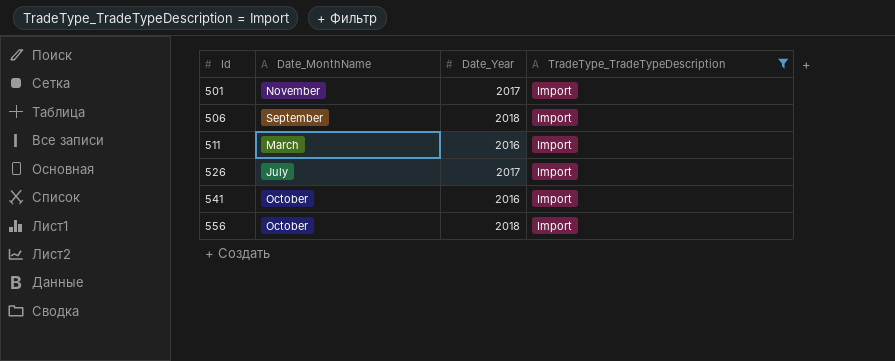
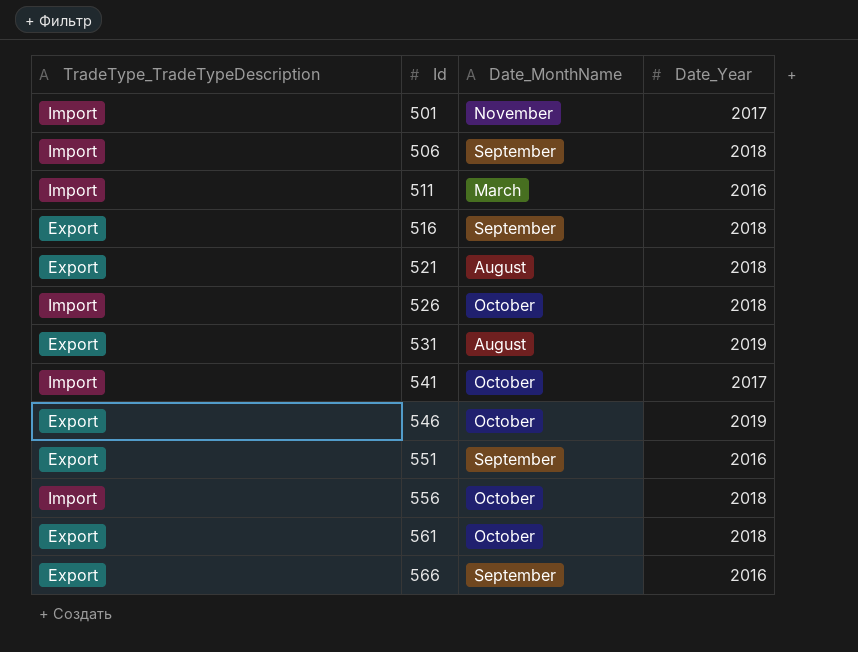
filter: TradeType_TradeTypeDescription = Import -> none
column TradeType_TradeTypeDescription | position: 4 -> 1
526 | Date_MonthName: July -> October
526 | Date_Year: 2017 -> 2018
541 | Date_Year: 2016 -> 2017

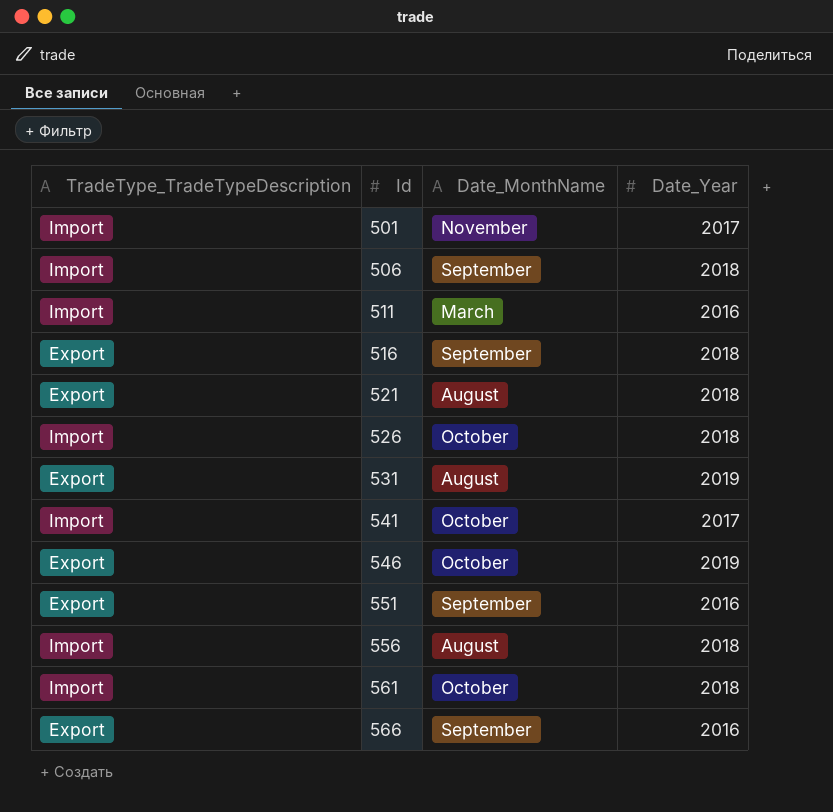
556 | Date_MonthName: October -> August
561 | TradeType_TradeTypeDescription: Export -> Import

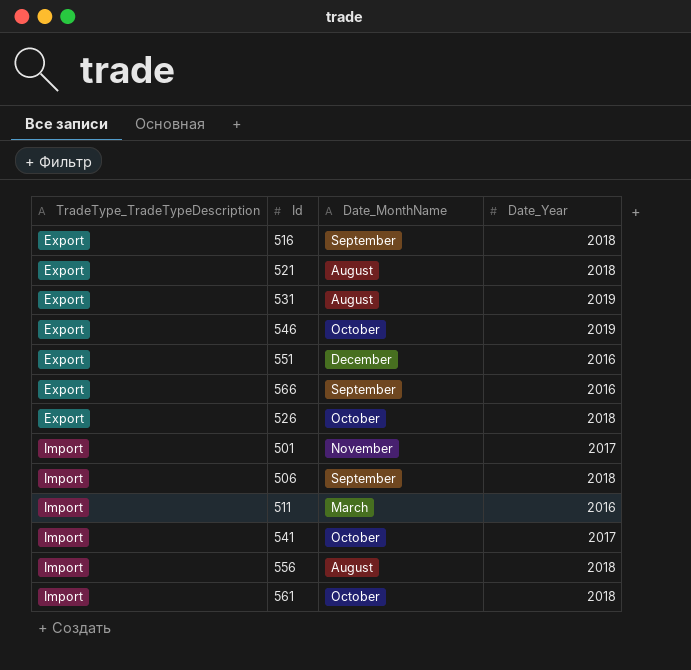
row order: Id ascending -> TradeType_TradeTypeDescription ascending
551 | Date_MonthName: September -> December
526 | TradeType_TradeTypeDescription: Import -> Export

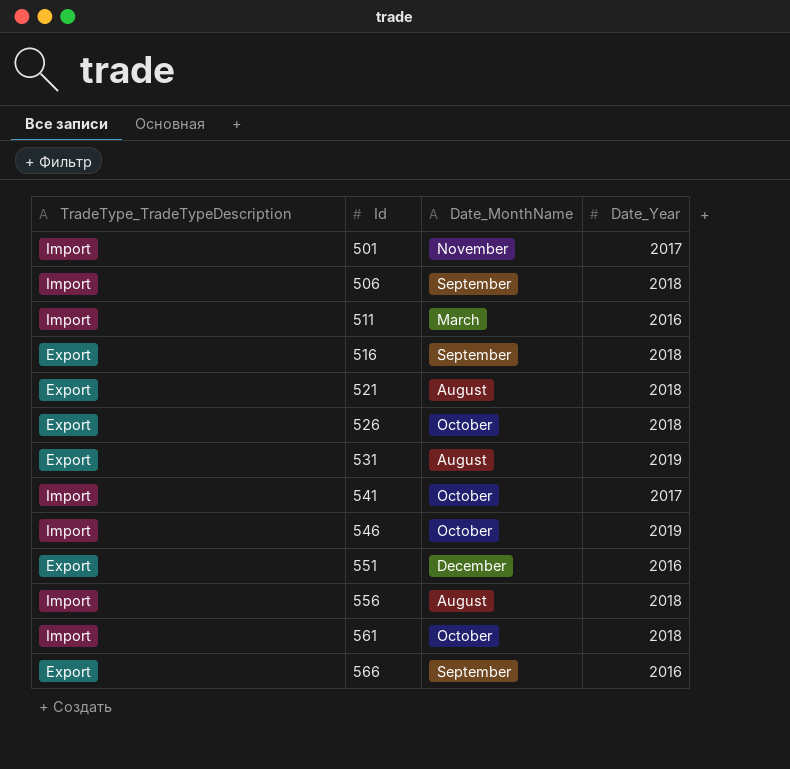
row order: TradeType_TradeTypeDescription ascending -> Id ascending
546 | TradeType_TradeTypeDescription: Export -> Import

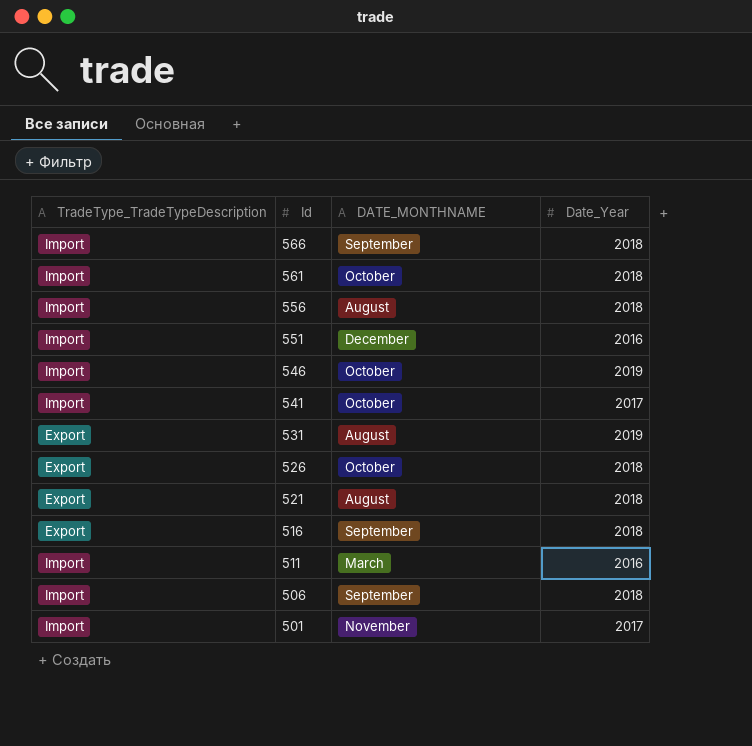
row order: Id ascending -> Id descending
column name: Date_MonthName -> DATE_MONTHNAME
566 | TradeType_TradeTypeDescription: Export -> Import
566 | Date_Year: 2016 -> 2018
551 | TradeType_TradeTypeDescription: Export -> Import

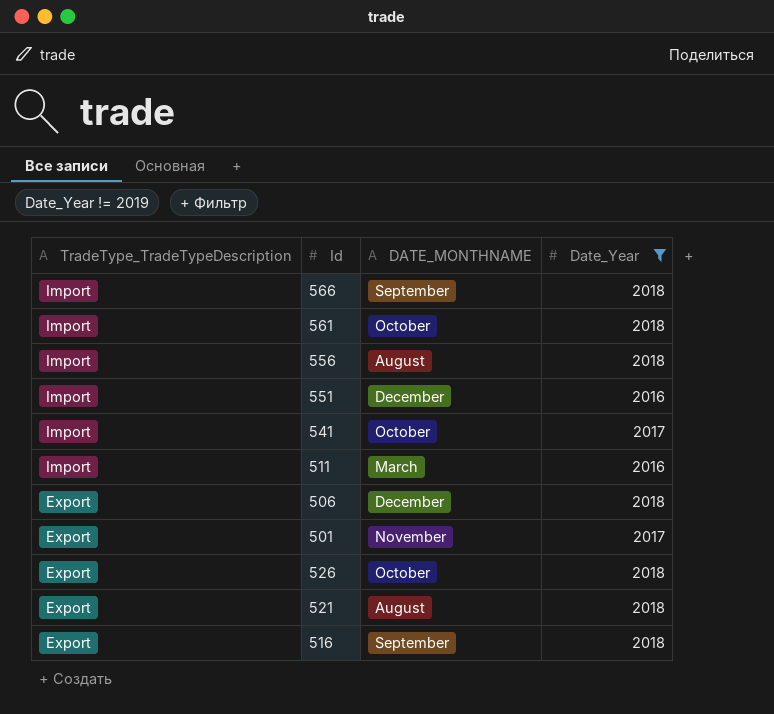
filter: none -> Date_Year != 2019
row order: Id descending -> TradeType_TradeTypeDescription descending
506 | TradeType_TradeTypeDescription: Import -> Export
506 | DATE_MONTHNAME: September -> December
501 | TradeType_TradeTypeDescription: Import -> Export

